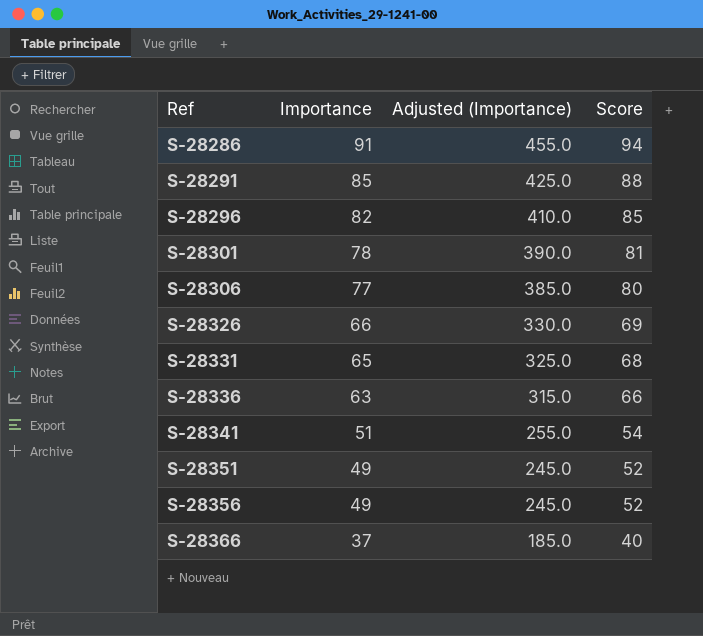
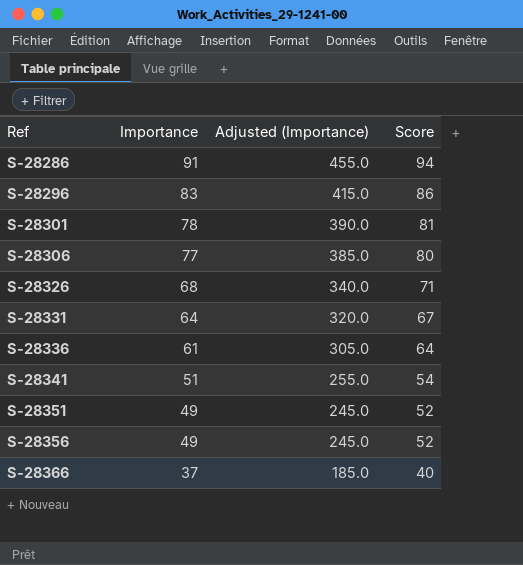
row S-28291: 85 | 425.0 | 88 -> none
S-28296 | Importance: 82 -> 83
S-28296 | Adjusted (Importance): 410.0 -> 415.0
S-28296 | Score: 85 -> 86
S-28326 | Importance: 66 -> 68
S-28326 | Adjusted (Importance): 330.0 -> 340.0
S-28326 | Score: 69 -> 71
S-28331 | Importance: 65 -> 64
S-28331 | Adjusted (Importance): 325.0 -> 320.0
S-28331 | Score: 68 -> 67
S-28336 | Importance: 63 -> 61
S-28336 | Adjusted (Importance): 315.0 -> 305.0
S-28336 | Score: 66 -> 64

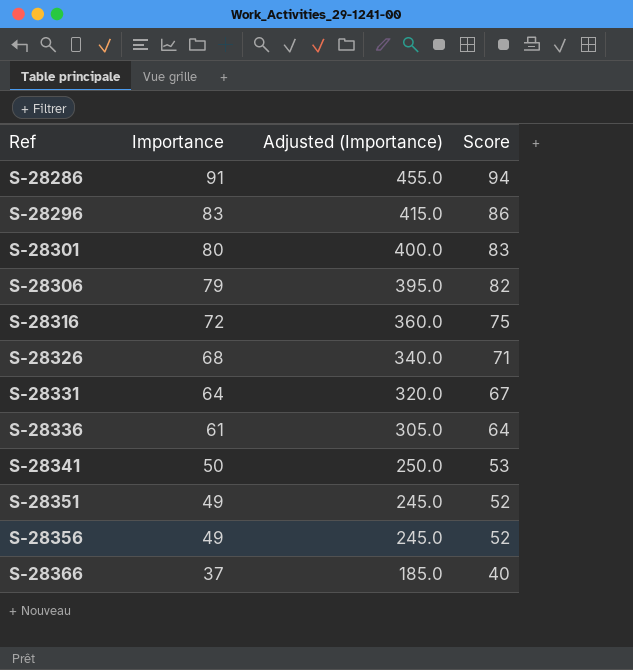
S-28301 | Importance: 78 -> 80
S-28301 | Adjusted (Importance): 390.0 -> 400.0
S-28301 | Score: 81 -> 83
S-28306 | Importance: 77 -> 79
S-28306 | Adjusted (Importance): 385.0 -> 395.0
S-28306 | Score: 80 -> 82
row S-28316: none -> 72 | 360.0 | 75
S-28341 | Importance: 51 -> 50
S-28341 | Adjusted (Importance): 255.0 -> 250.0
S-28341 | Score: 54 -> 53

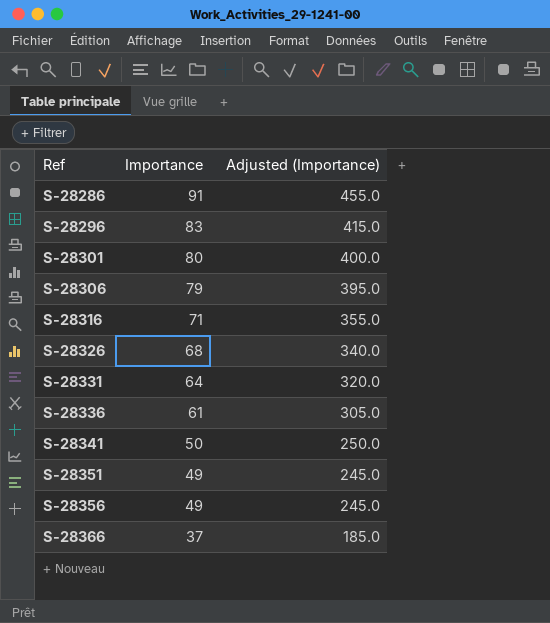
column Score | formula: [Importance] + 3 -> none
S-28316 | Importance: 72 -> 71
S-28316 | Adjusted (Importance): 360.0 -> 355.0

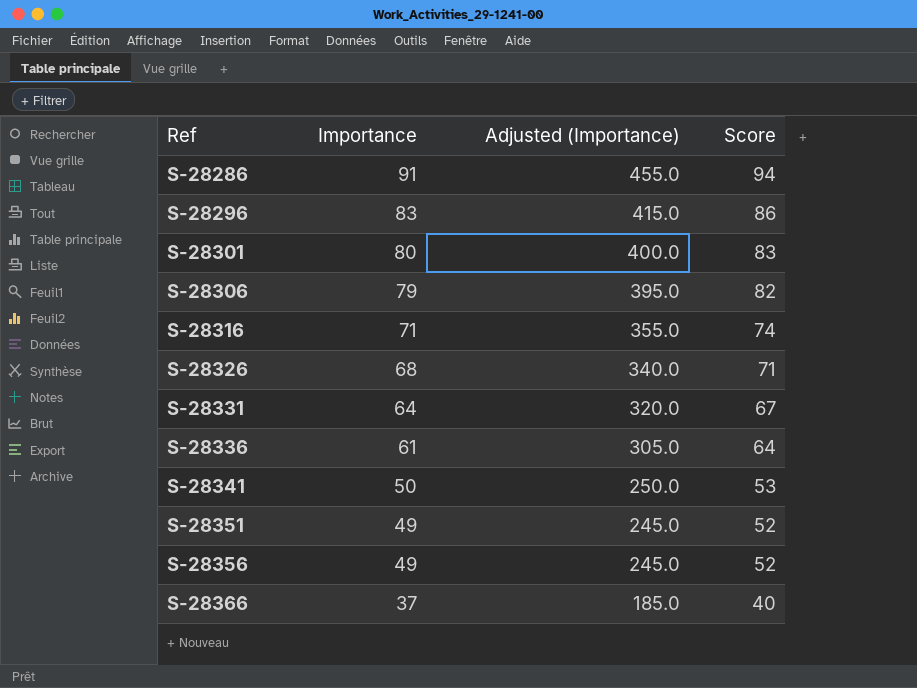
column Score | formula: none -> [Importance] + 3

